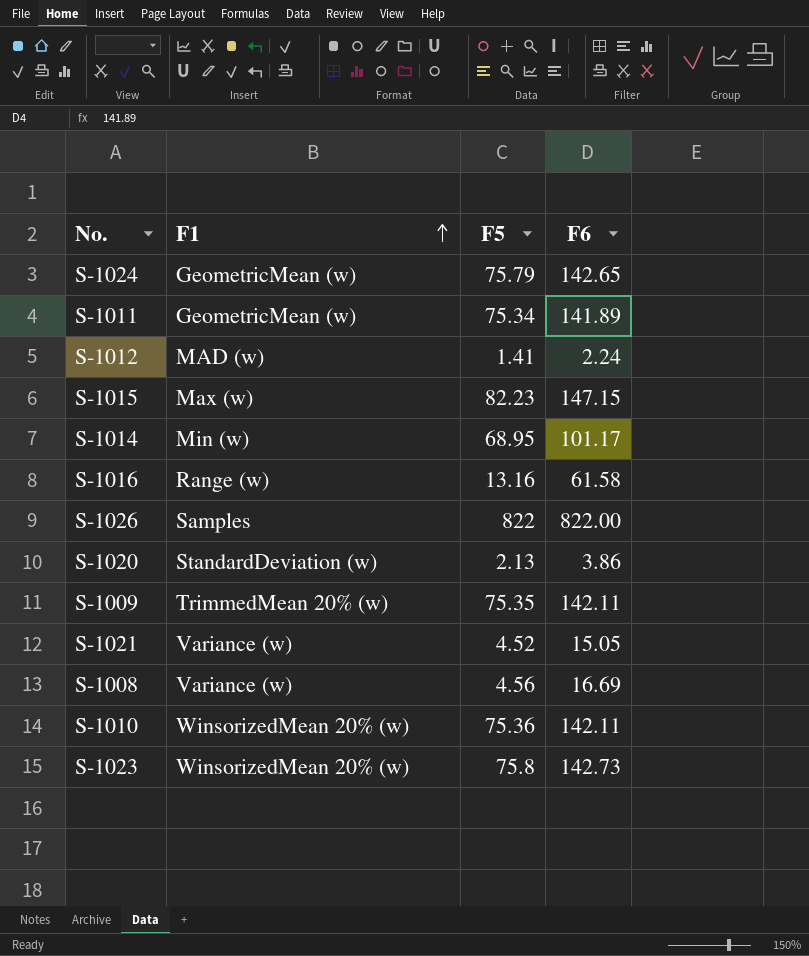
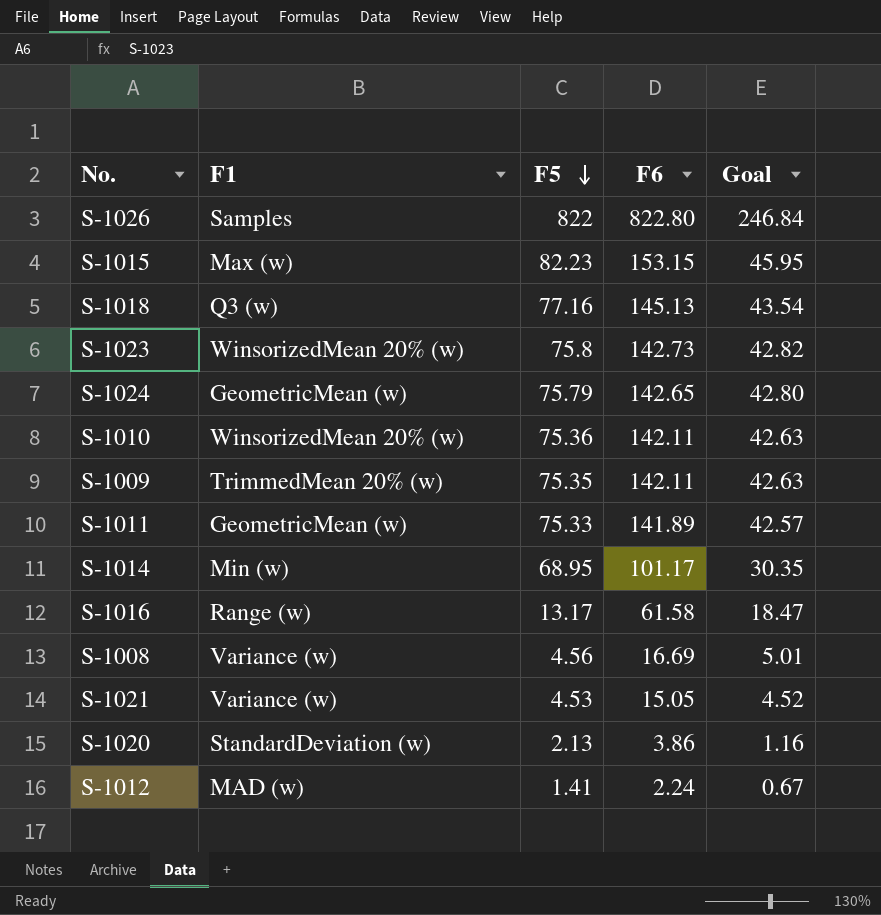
row order: F1 ascending -> F5 descending
column Goal | formula: none -> [F6] * 0.3
S-1026 | F6: 822.00 -> 822.80
S-1015 | F6: 147.15 -> 153.15
row S-1018: none -> Q3 (w) | 77.16 | 145.13 | 43.54
S-1011 | F5: 75.34 -> 75.33
S-1016 | F5: 13.16 -> 13.17
S-1021 | F5: 4.52 -> 4.53

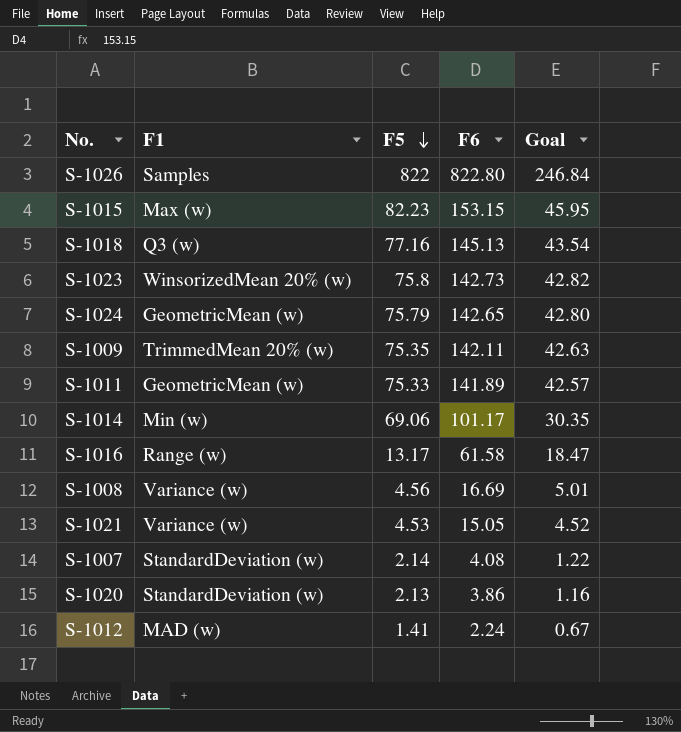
row S-1010: WinsorizedMean 20% (w) | 75.36 | 142.11 | 42.63 -> none
S-1014 | F5: 68.95 -> 69.06
row S-1007: none -> StandardDeviation (w) | 2.14 | 4.08 | 1.22

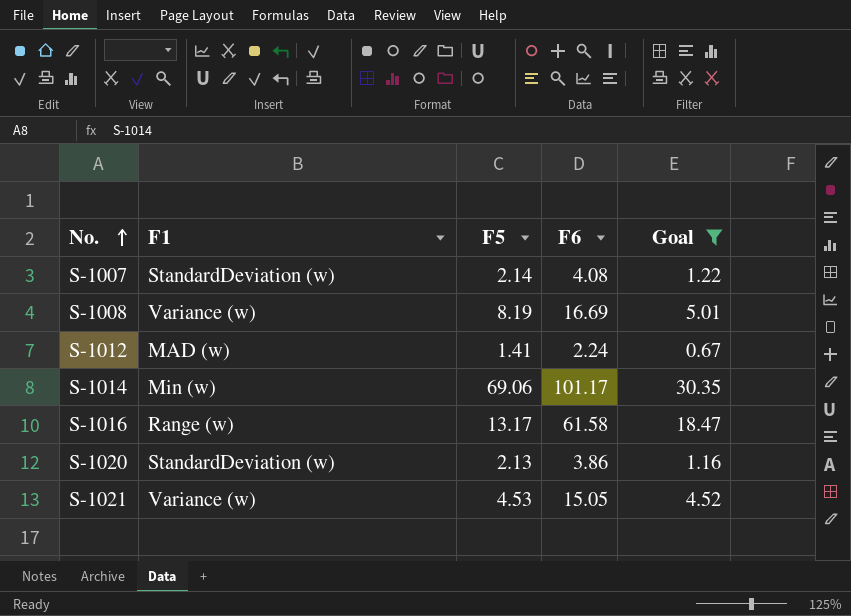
filter: none -> Goal <= 30.35
row order: F5 descending -> No. ascending
S-1008 | F5: 4.56 -> 8.19

